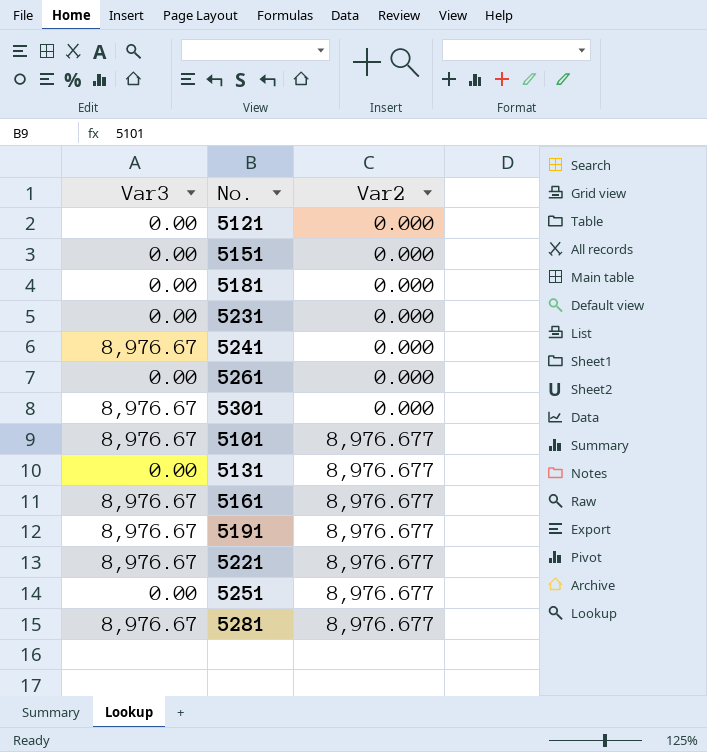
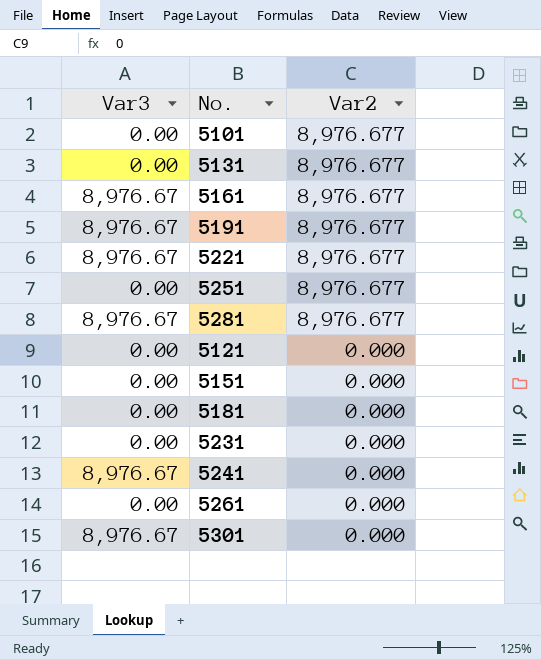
row order: Var2 ascending -> Var2 descending
5101 | Var3: 8,976.67 -> 0.00

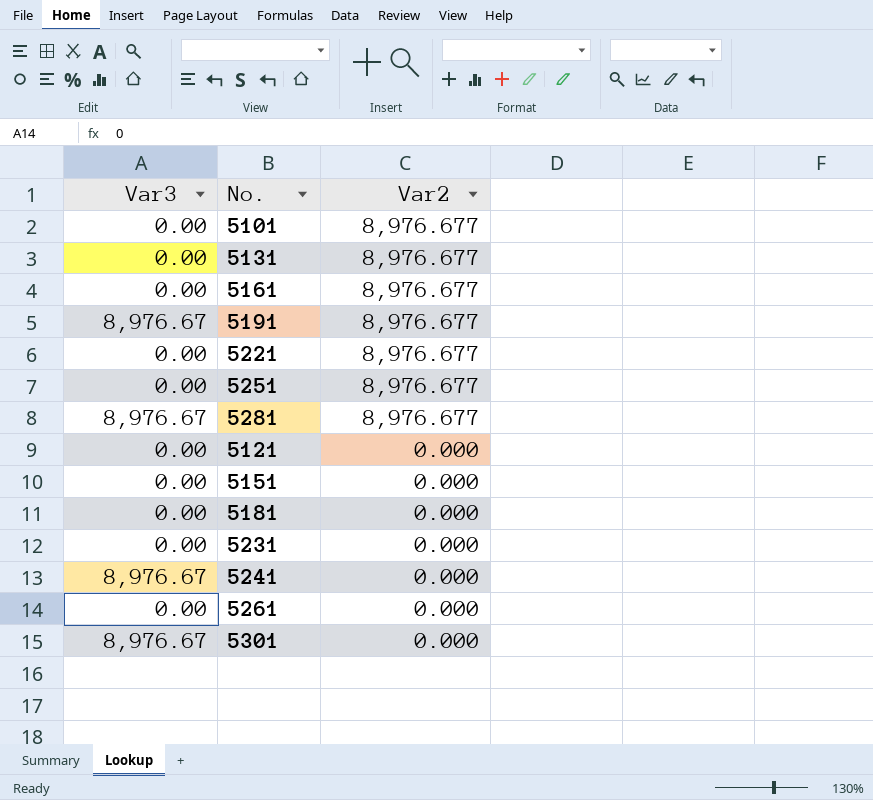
5161 | Var3: 8,976.67 -> 0.00
5221 | Var3: 8,976.67 -> 0.00

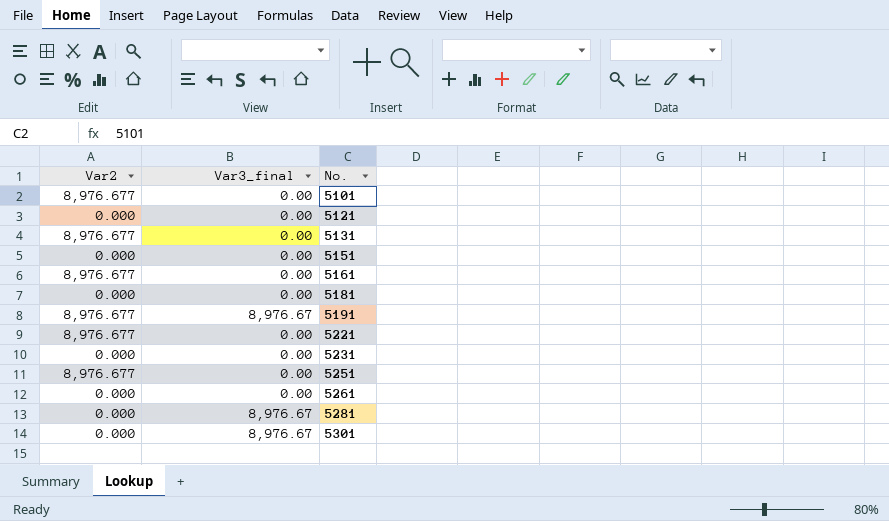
row order: Var2 descending -> No. ascending
column Var2 | position: 3 -> 1
column name: Var3 -> Var3_final
row 5241: 8,976.67 | 0.000 -> none
5281 | Var2: 8,976.677 -> 0.000

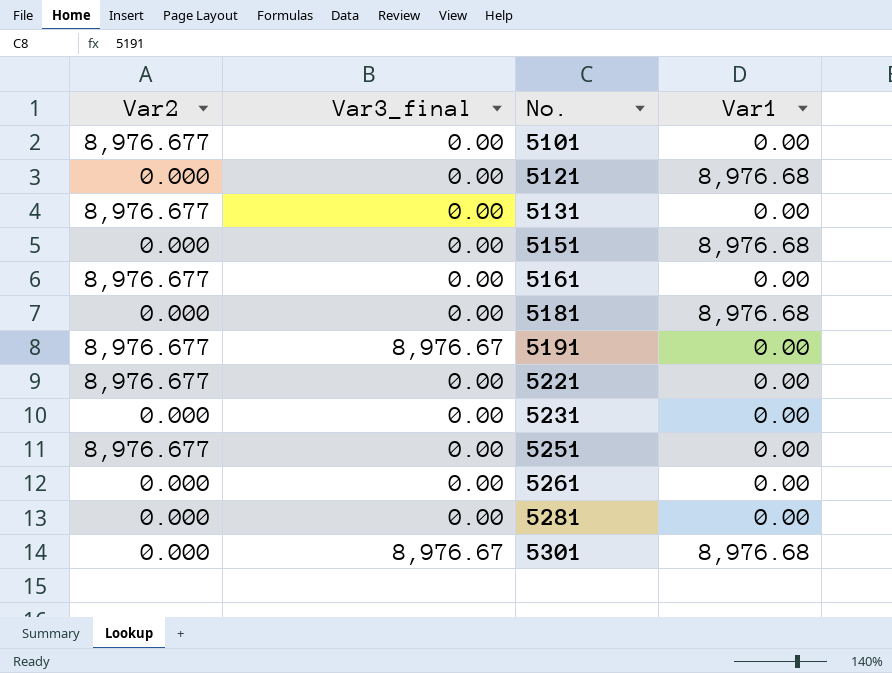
column Var1 | position: none -> 4
5281 | Var3_final: 8,976.67 -> 0.00

